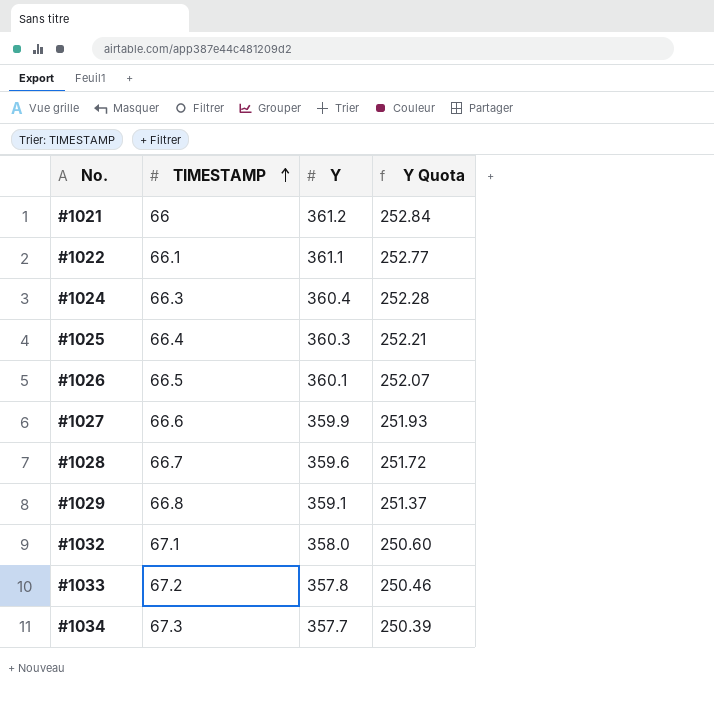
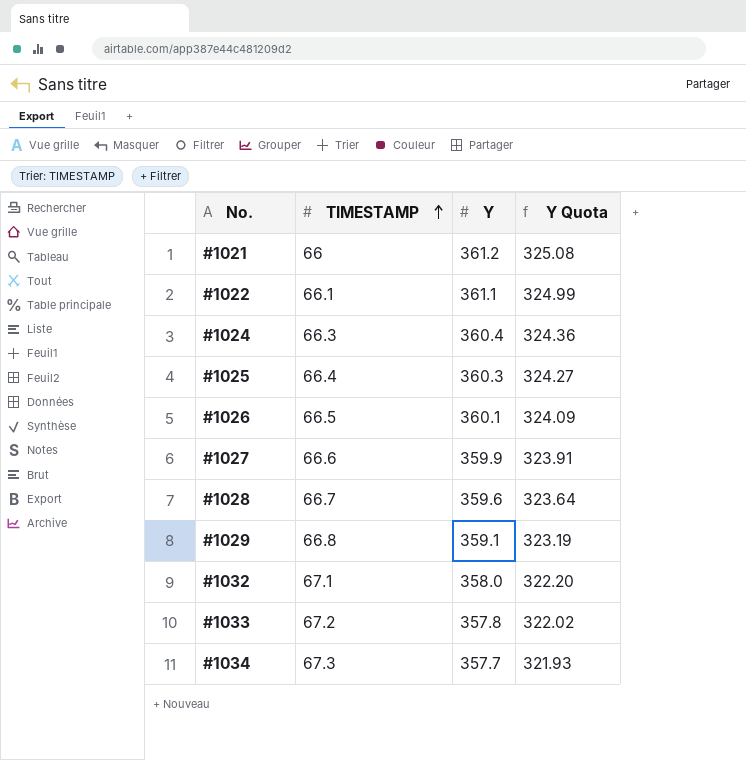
column Y Quota | formula: [Y] * 0.7 -> [Y] * 0.9

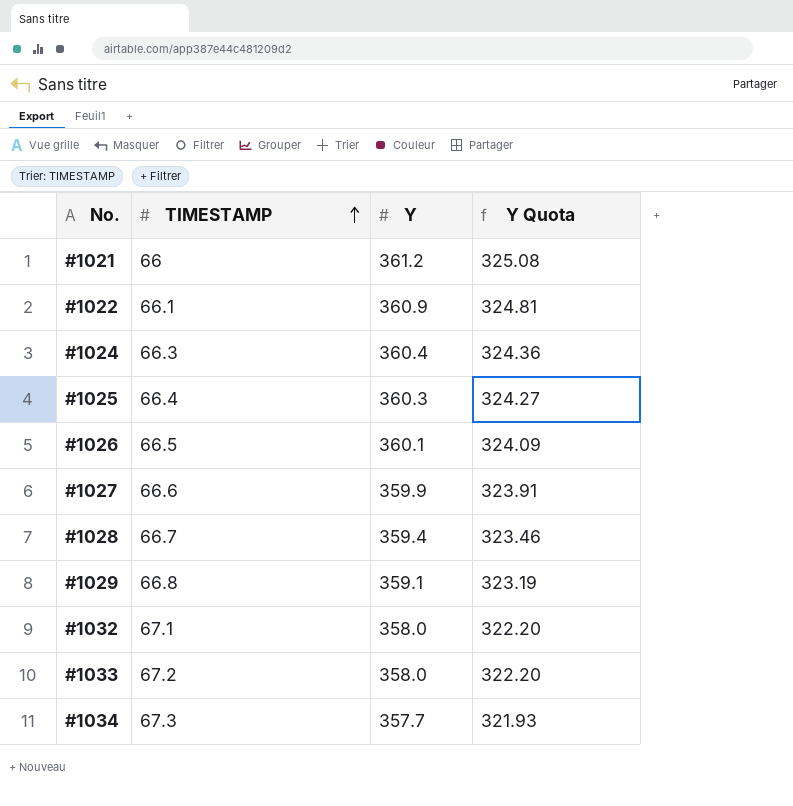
#1022 | Y: 361.1 -> 360.9
#1022 | Y Quota: 324.99 -> 324.81
#1028 | Y: 359.6 -> 359.4
#1028 | Y Quota: 323.64 -> 323.46
#1033 | Y: 357.8 -> 358.0
#1033 | Y Quota: 322.02 -> 322.20

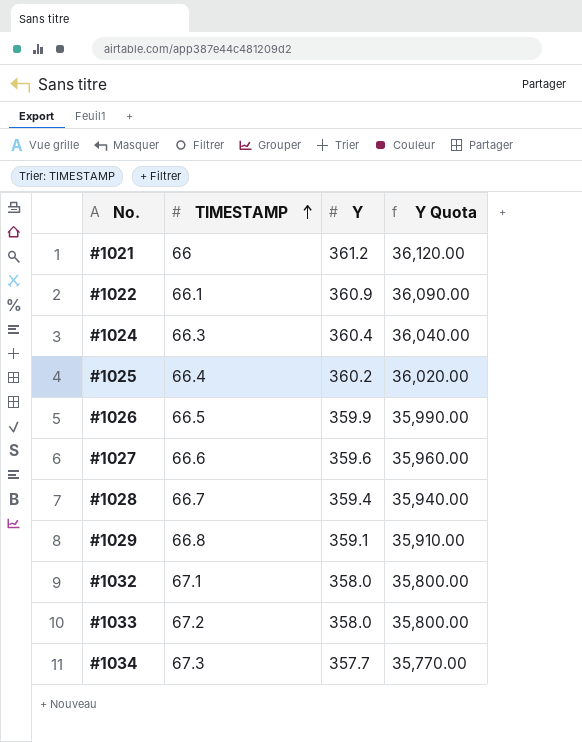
column Y Quota | formula: [Y] * 0.9 -> [Y] * 100
#1025 | Y: 360.3 -> 360.2
#1026 | Y: 360.1 -> 359.9
#1027 | Y: 359.9 -> 359.6

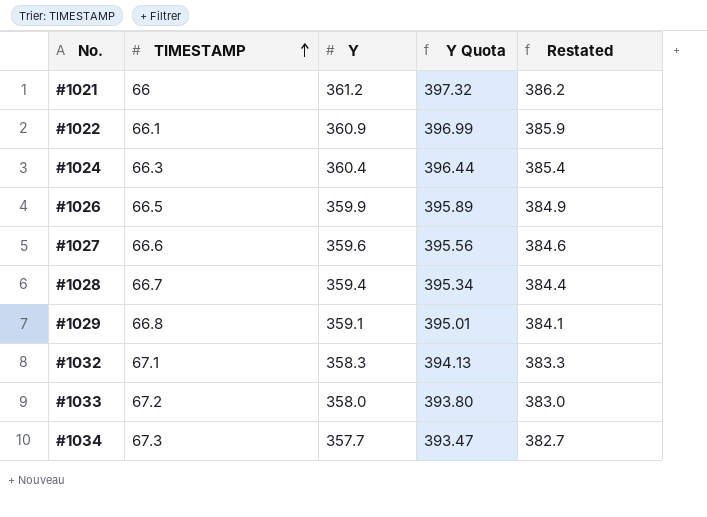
column Y Quota | formula: [Y] * 100 -> [Y] * 1.1
column Restated | formula: none -> [Y] + 25
row #1025: 66.4 | 360.2 | 36,020.00 -> none
#1032 | Y: 358.0 -> 358.3

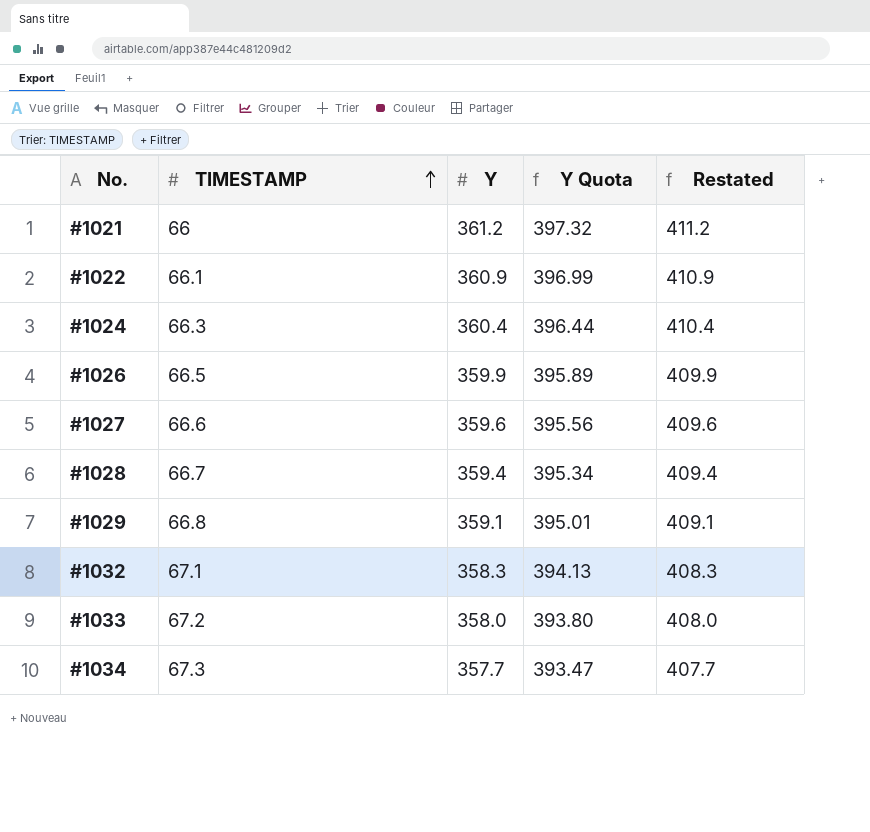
column Restated | formula: [Y] + 25 -> [Y] + 50

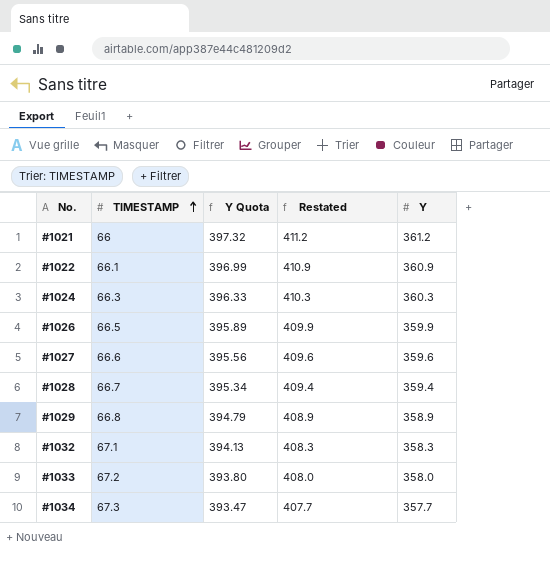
column Y | position: 3 -> 5
#1024 | Y Quota: 396.44 -> 396.33
#1024 | Restated: 410.4 -> 410.3
#1024 | Y: 360.4 -> 360.3
#1029 | Y Quota: 395.01 -> 394.79
#1029 | Restated: 409.1 -> 408.9
#1029 | Y: 359.1 -> 358.9

